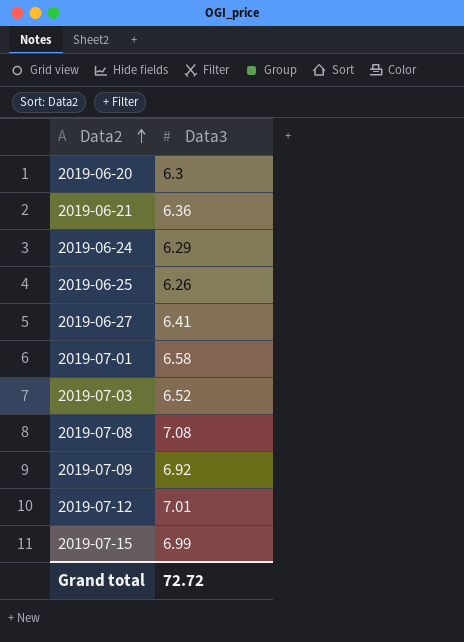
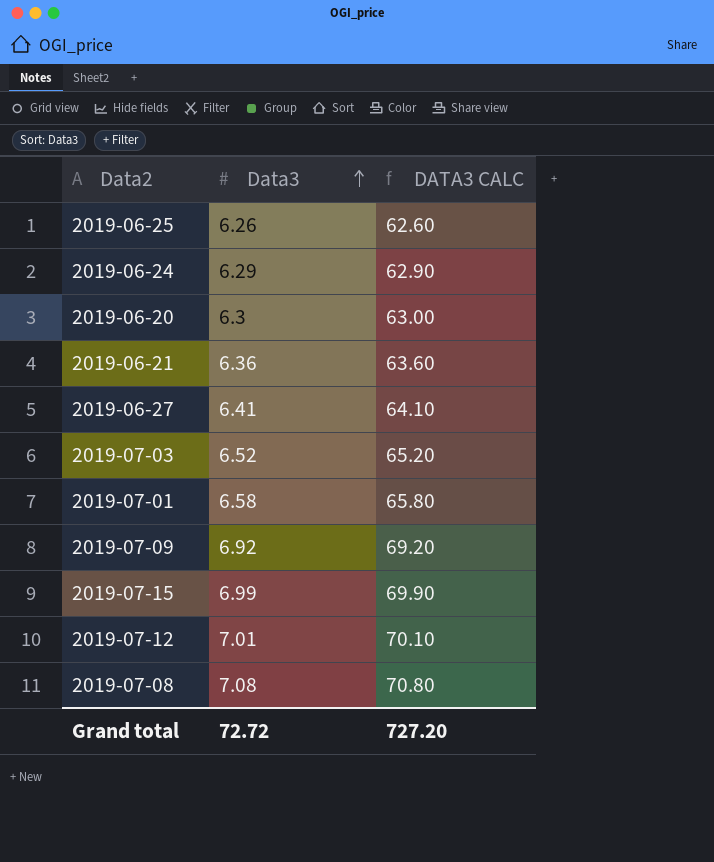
row order: Data2 ascending -> Data3 ascending
column DATA3 CALC | formula: none -> [Data3] * 10

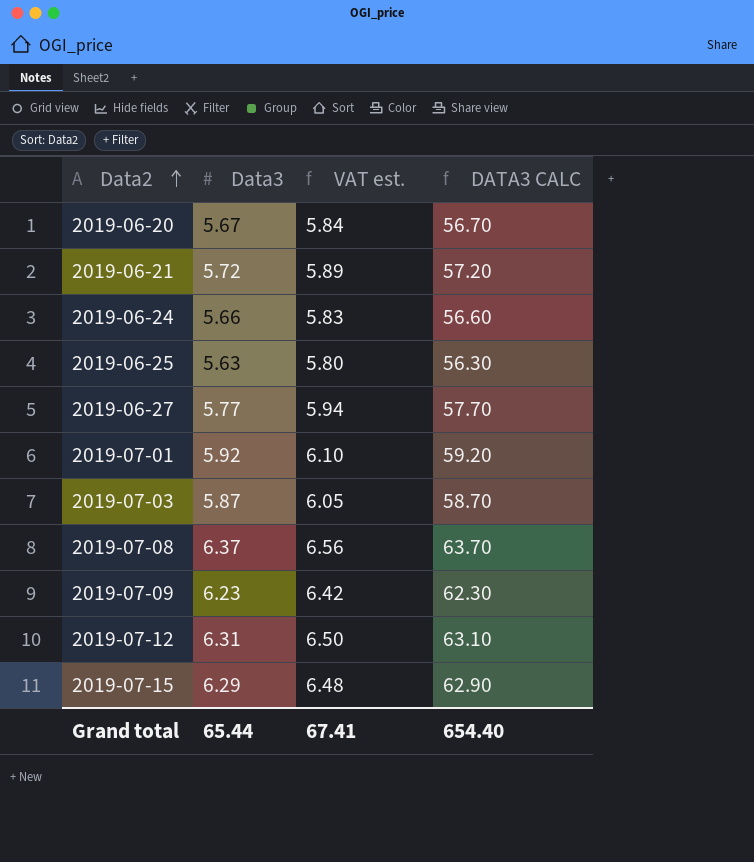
row order: Data3 ascending -> Data2 ascending
column VAT est. | formula: none -> [Data3] * 1.03
2019-06-20 | Data3: 6.3 -> 5.67
2019-06-20 | DATA3 CALC: 63.00 -> 56.70
2019-06-21 | Data3: 6.36 -> 5.72
2019-06-21 | DATA3 CALC: 63.60 -> 57.20
2019-06-24 | Data3: 6.29 -> 5.66
2019-06-24 | DATA3 CALC: 62.90 -> 56.60
2019-06-25 | Data3: 6.26 -> 5.63
2019-06-25 | DATA3 CALC: 62.60 -> 56.30
2019-06-27 | Data3: 6.41 -> 5.77
2019-06-27 | DATA3 CALC: 64.10 -> 57.70
2019-07-01 | Data3: 6.58 -> 5.92
2019-07-01 | DATA3 CALC: 65.80 -> 59.20
2019-07-03 | Data3: 6.52 -> 5.87
2019-07-03 | DATA3 CALC: 65.20 -> 58.70
2019-07-08 | Data3: 7.08 -> 6.37
2019-07-08 | DATA3 CALC: 70.80 -> 63.70
2019-07-09 | Data3: 6.92 -> 6.23
2019-07-09 | DATA3 CALC: 69.20 -> 62.30
2019-07-12 | Data3: 7.01 -> 6.31
2019-07-12 | DATA3 CALC: 70.10 -> 63.10
2019-07-15 | Data3: 6.99 -> 6.29
2019-07-15 | DATA3 CALC: 69.90 -> 62.90
Grand total | Data3: 72.72 -> 65.44
Grand total | DATA3 CALC: 727.20 -> 654.40

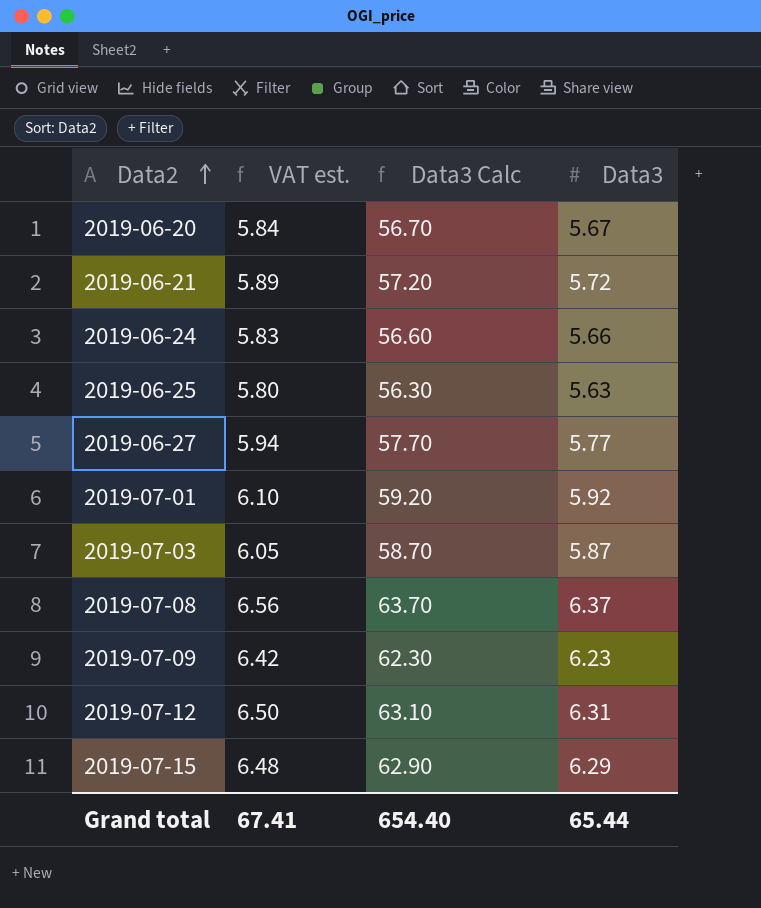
column name: DATA3 CALC -> Data3 Calc
column Data3 | position: 2 -> 4

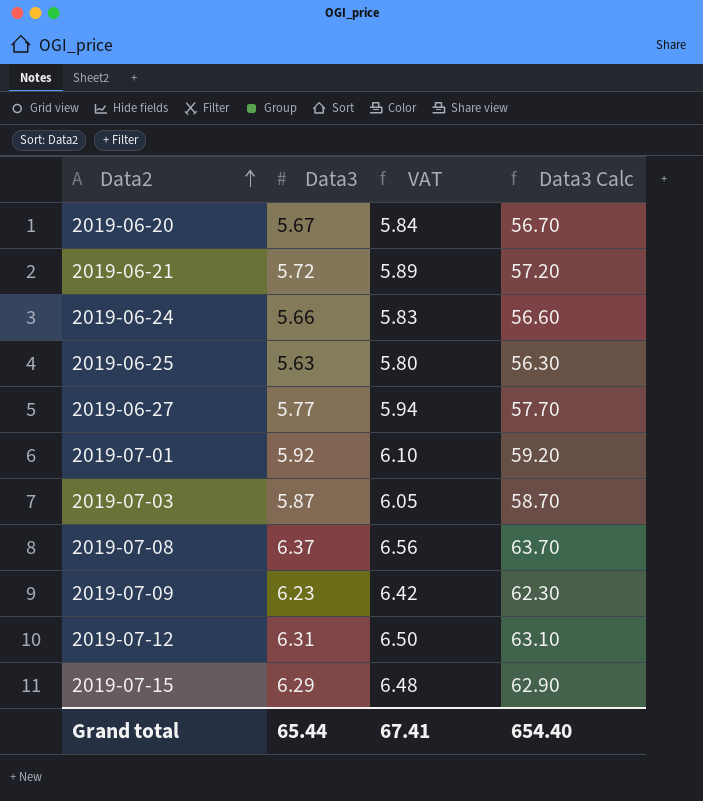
column Data3 | position: 4 -> 2
column name: VAT est. -> VAT

